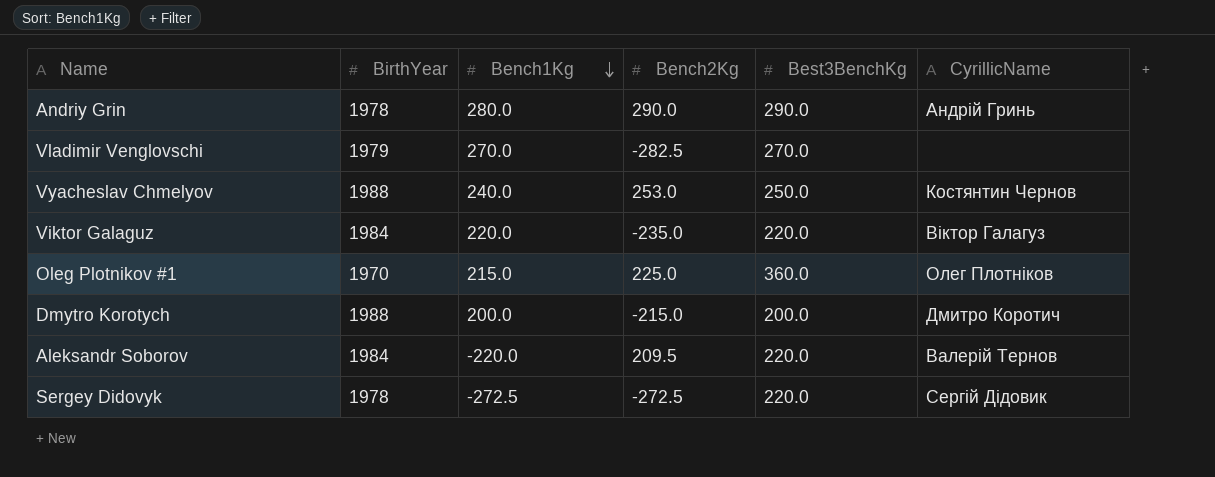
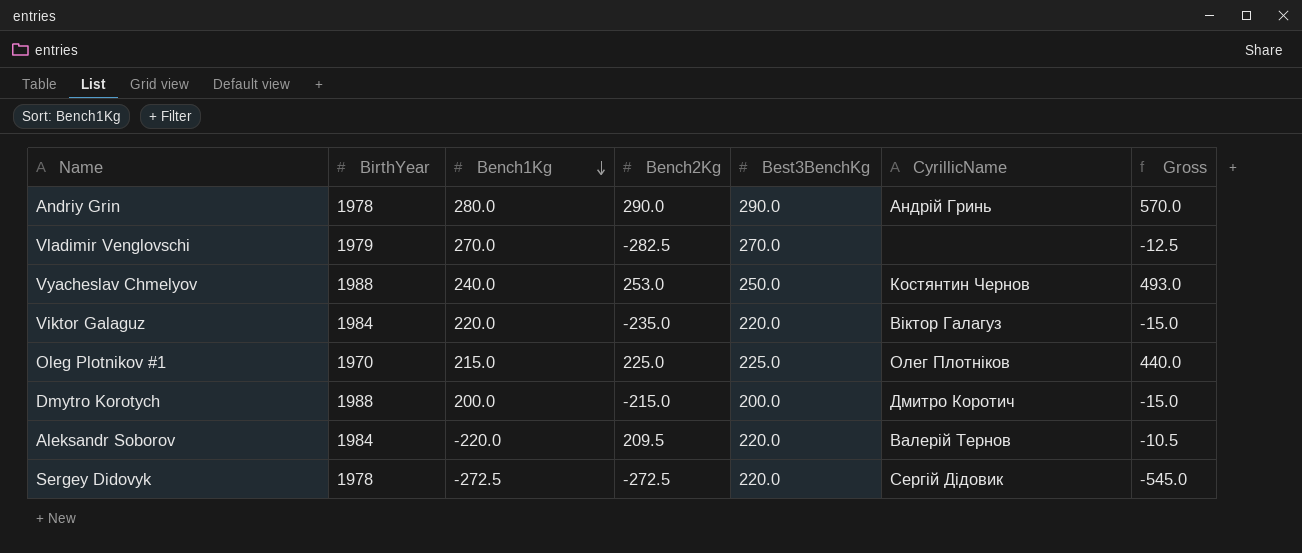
column Gross | formula: none -> [Bench1Kg] + [Bench2Kg]
Oleg Plotnikov #1 | Best3BenchKg: 360.0 -> 225.0

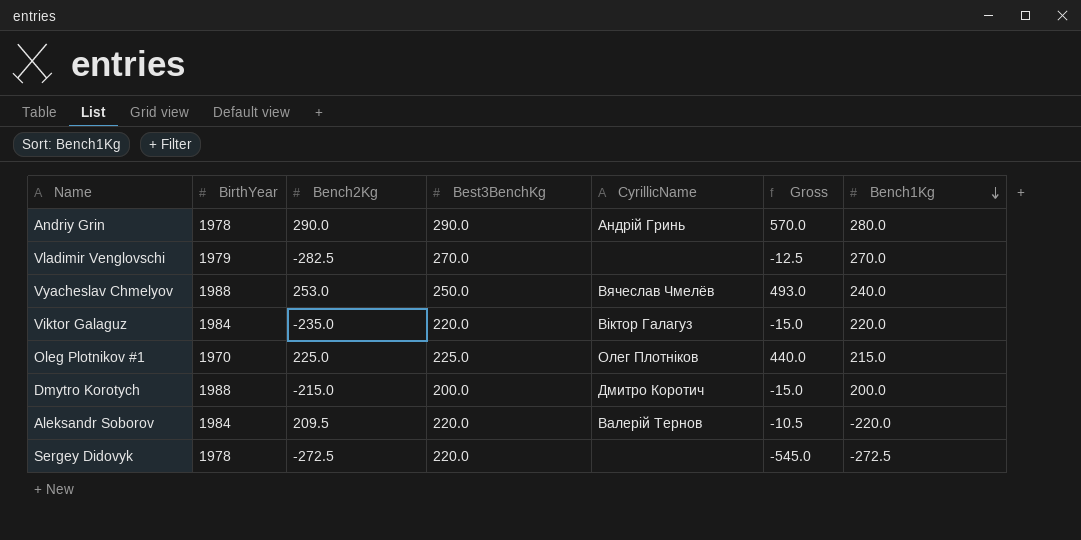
column Bench1Kg | position: 3 -> 7
Vyacheslav Chmelyov | CyrillicName: Костянтин Чернов -> Вячеслав Чмелёв
Sergey Didovyk | CyrillicName: Сергій Дідовик -> none

